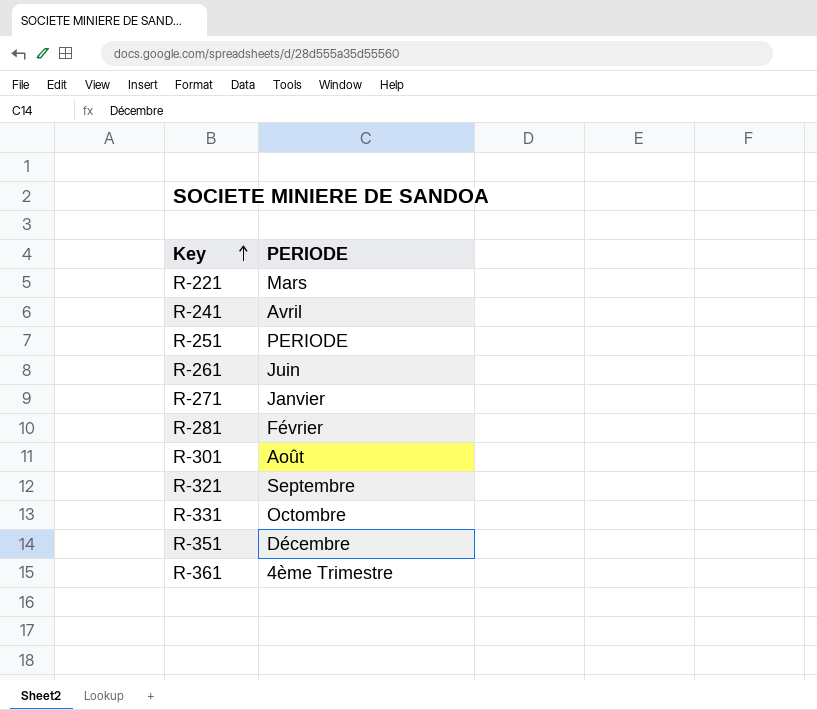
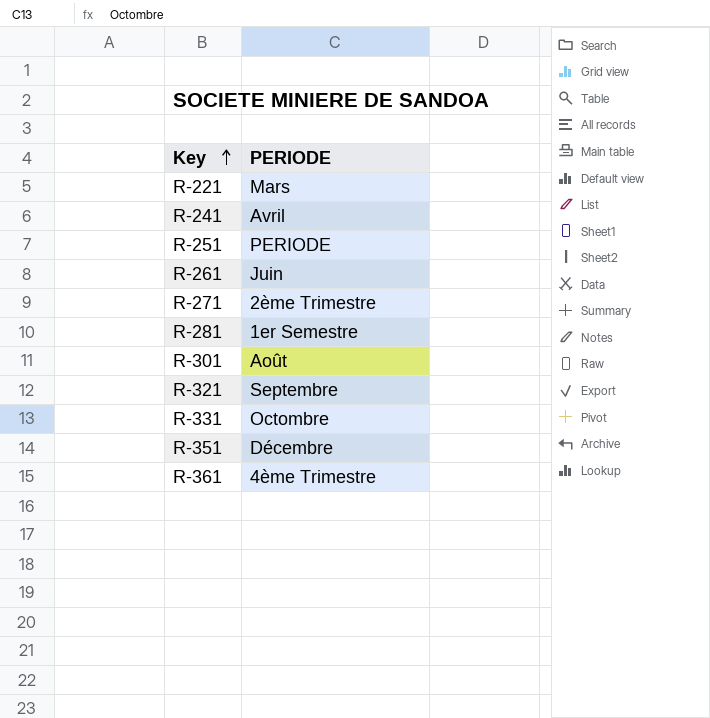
R-271 | PERIODE: Janvier -> 2ème Trimestre
R-281 | PERIODE: Février -> 1er Semestre

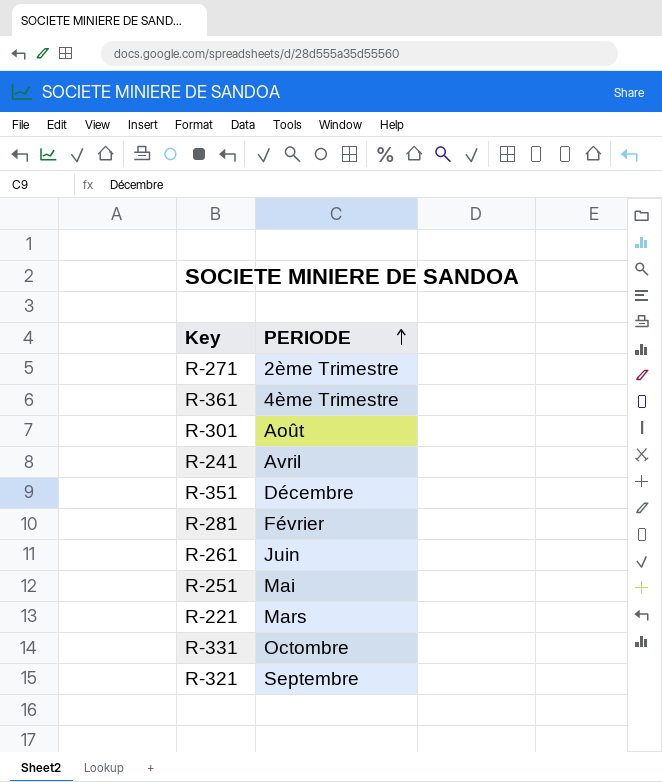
row order: Key ascending -> PERIODE ascending
R-281 | PERIODE: 1er Semestre -> Février
R-251 | PERIODE: PERIODE -> Mai

